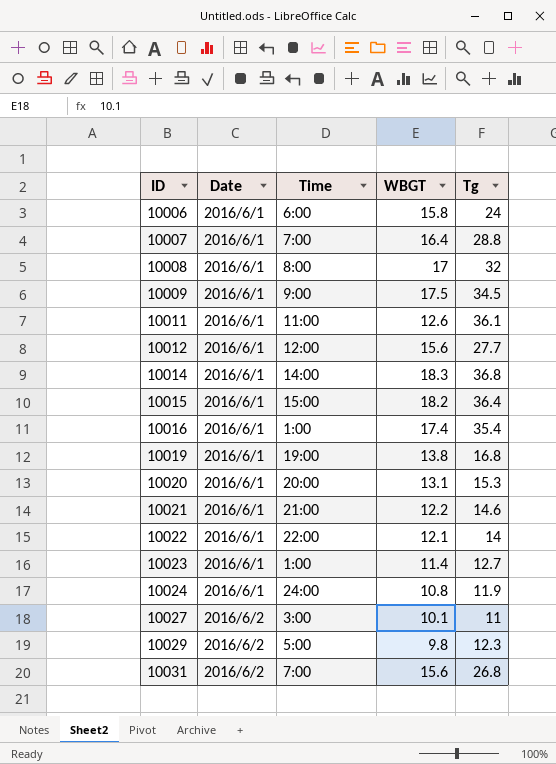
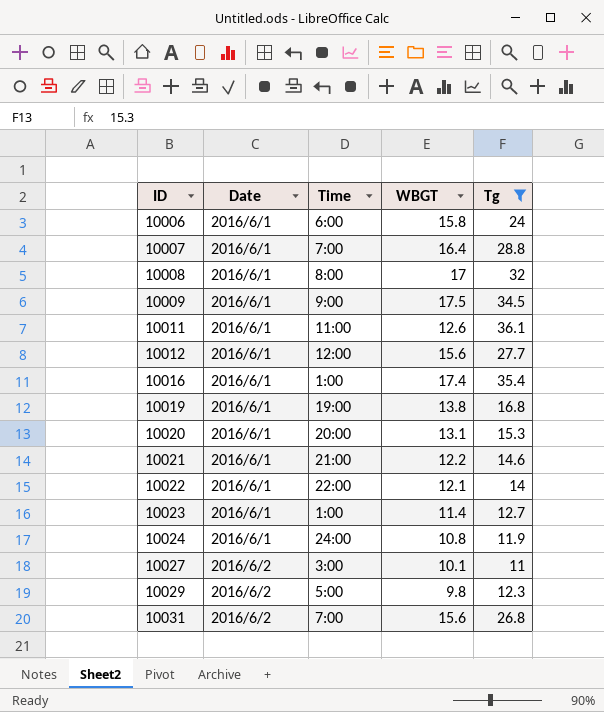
filter: none -> Tg <= 36.1

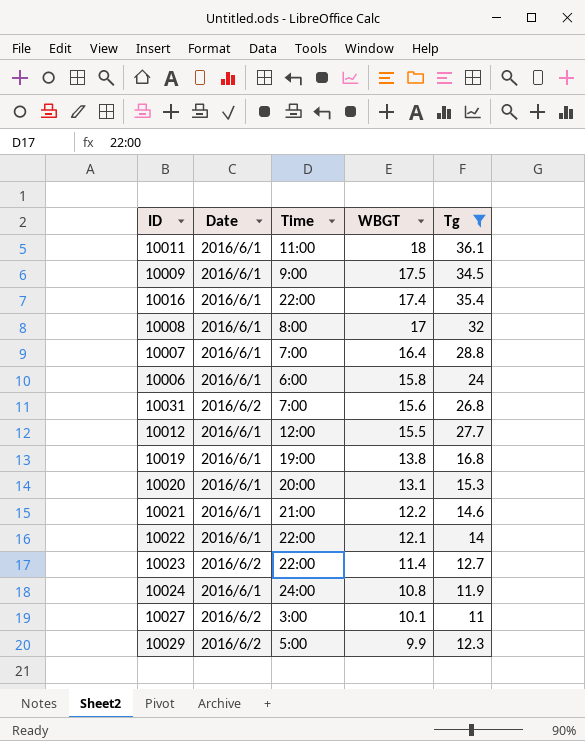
row order: ID ascending -> WBGT descending
10011 | WBGT: 12.6 -> 18
10016 | Time: 1:00 -> 22:00
10012 | WBGT: 15.6 -> 15.5
10023 | Date: 2016/6/1 -> 2016/6/2
10023 | Time: 1:00 -> 22:00
10029 | WBGT: 9.8 -> 9.9

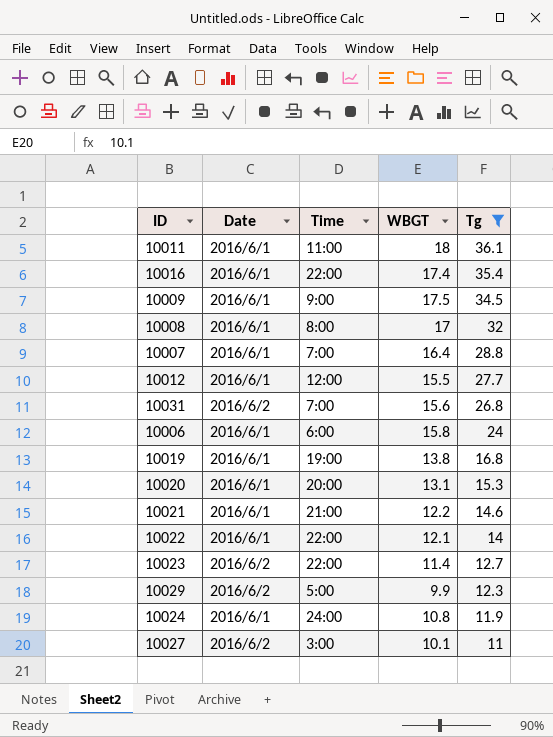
row order: WBGT descending -> Tg descending

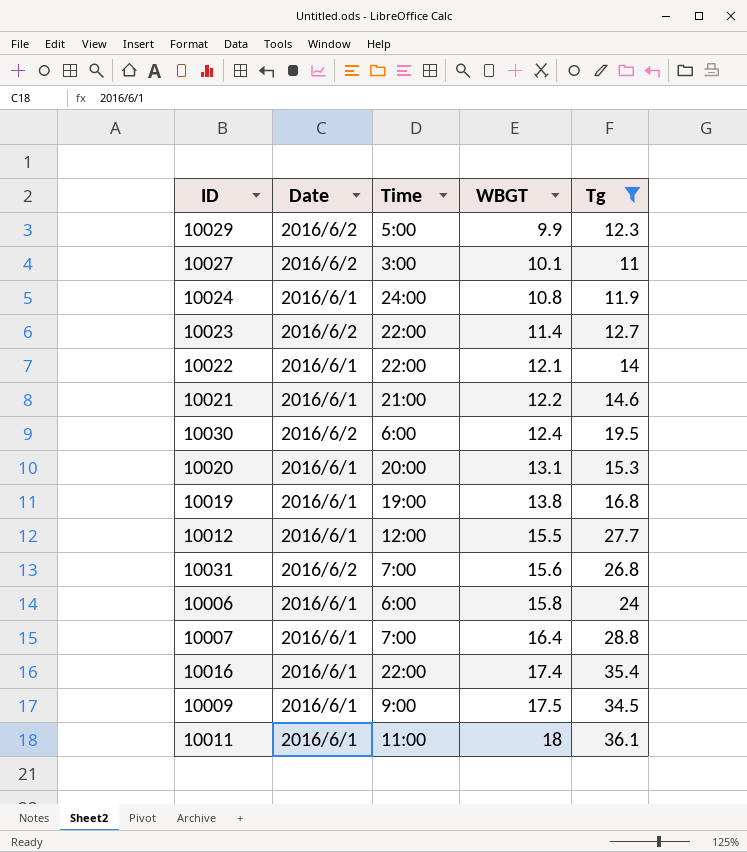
row order: Tg descending -> WBGT ascending
row 10008: 2016/6/1 | 8:00 | 17 | 32 -> none
row 10030: none -> 2016/6/2 | 6:00 | 12.4 | 19.5

